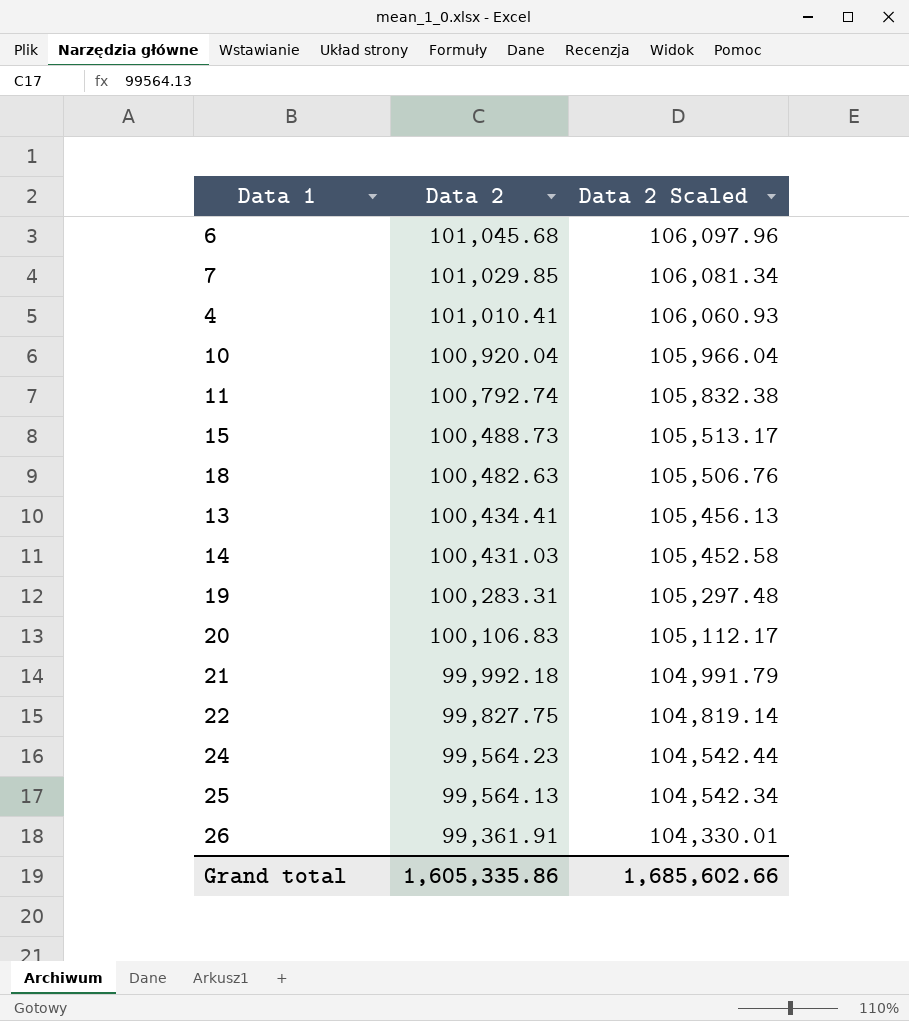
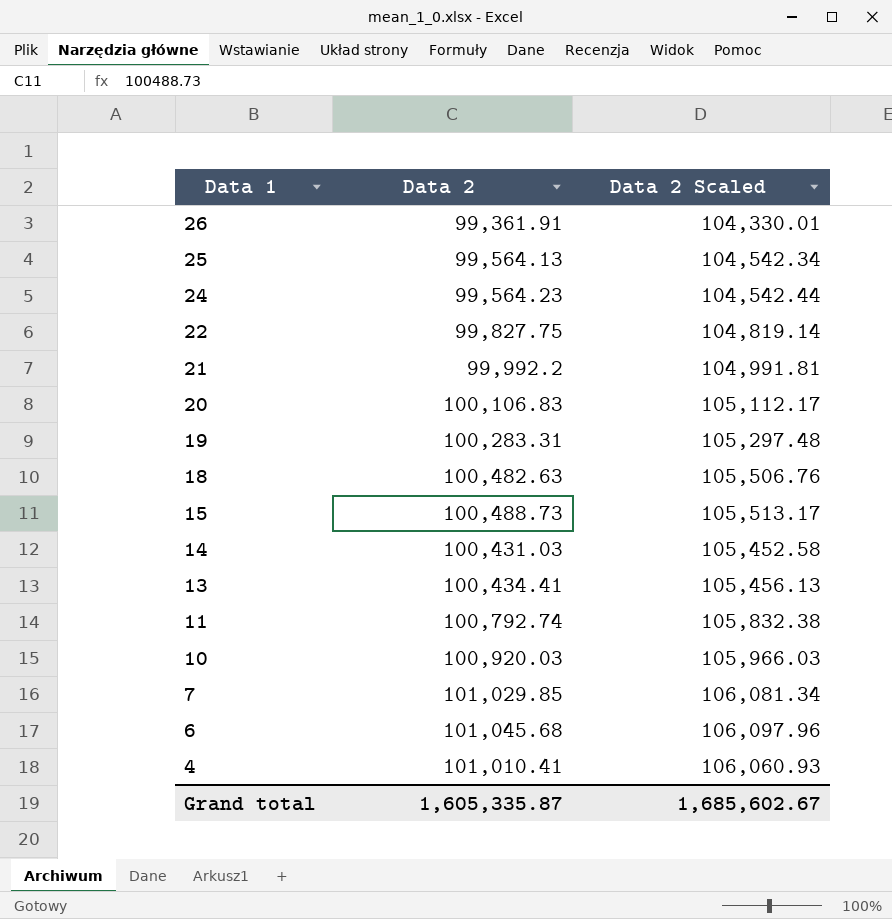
row order: Data 2 descending -> Data 1 descending
21 | Data 2: 99,992.18 -> 99,992.2
21 | Data 2 Scaled: 104,991.79 -> 104,991.81
10 | Data 2: 100,920.04 -> 100,920.03
10 | Data 2 Scaled: 105,966.04 -> 105,966.03
Grand total | Data 2: 1,605,335.86 -> 1,605,335.87
Grand total | Data 2 Scaled: 1,685,602.66 -> 1,685,602.67

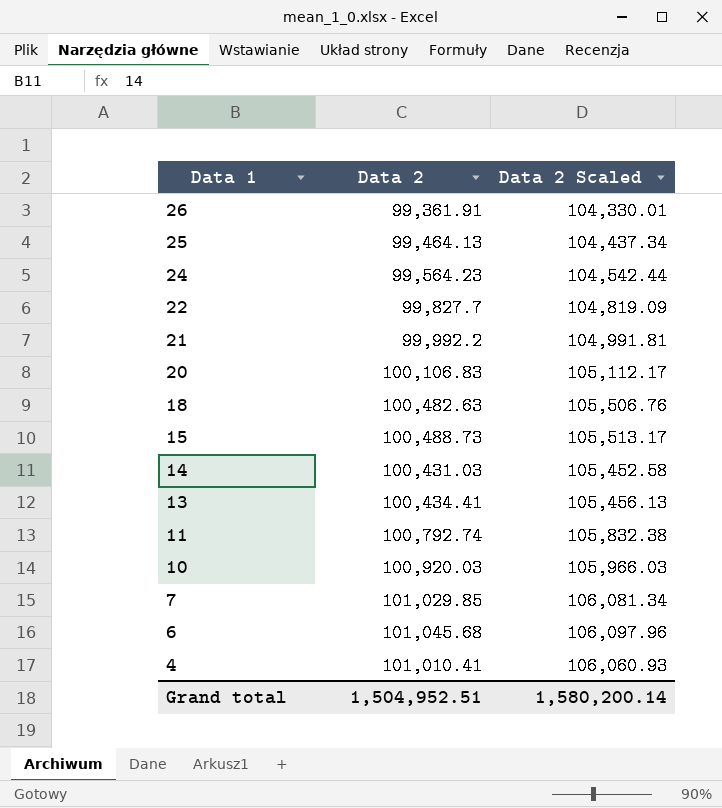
row 19: 100,283.31 | 105,297.48 -> none
25 | Data 2: 99,564.13 -> 99,464.13
25 | Data 2 Scaled: 104,542.34 -> 104,437.34
22 | Data 2: 99,827.75 -> 99,827.7
22 | Data 2 Scaled: 104,819.14 -> 104,819.09
Grand total | Data 2: 1,605,335.87 -> 1,504,952.51
Grand total | Data 2 Scaled: 1,685,602.67 -> 1,580,200.14

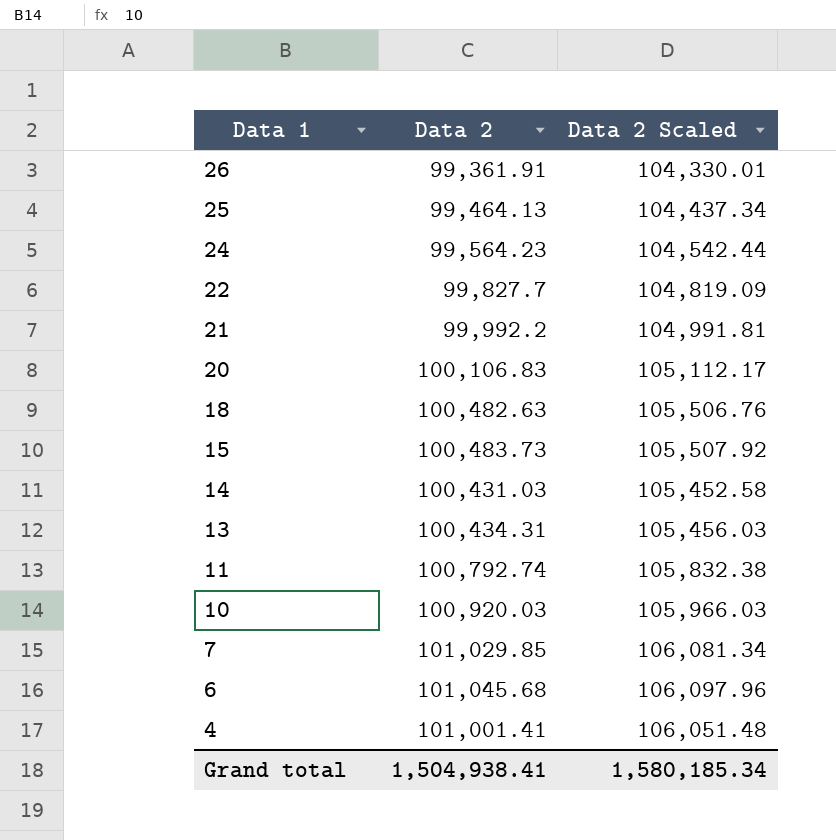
15 | Data 2: 100,488.73 -> 100,483.73
15 | Data 2 Scaled: 105,513.17 -> 105,507.92
13 | Data 2: 100,434.41 -> 100,434.31
13 | Data 2 Scaled: 105,456.13 -> 105,456.03
4 | Data 2: 101,010.41 -> 101,001.41
4 | Data 2 Scaled: 106,060.93 -> 106,051.48
Grand total | Data 2: 1,504,952.51 -> 1,504,938.41
Grand total | Data 2 Scaled: 1,580,200.14 -> 1,580,185.34

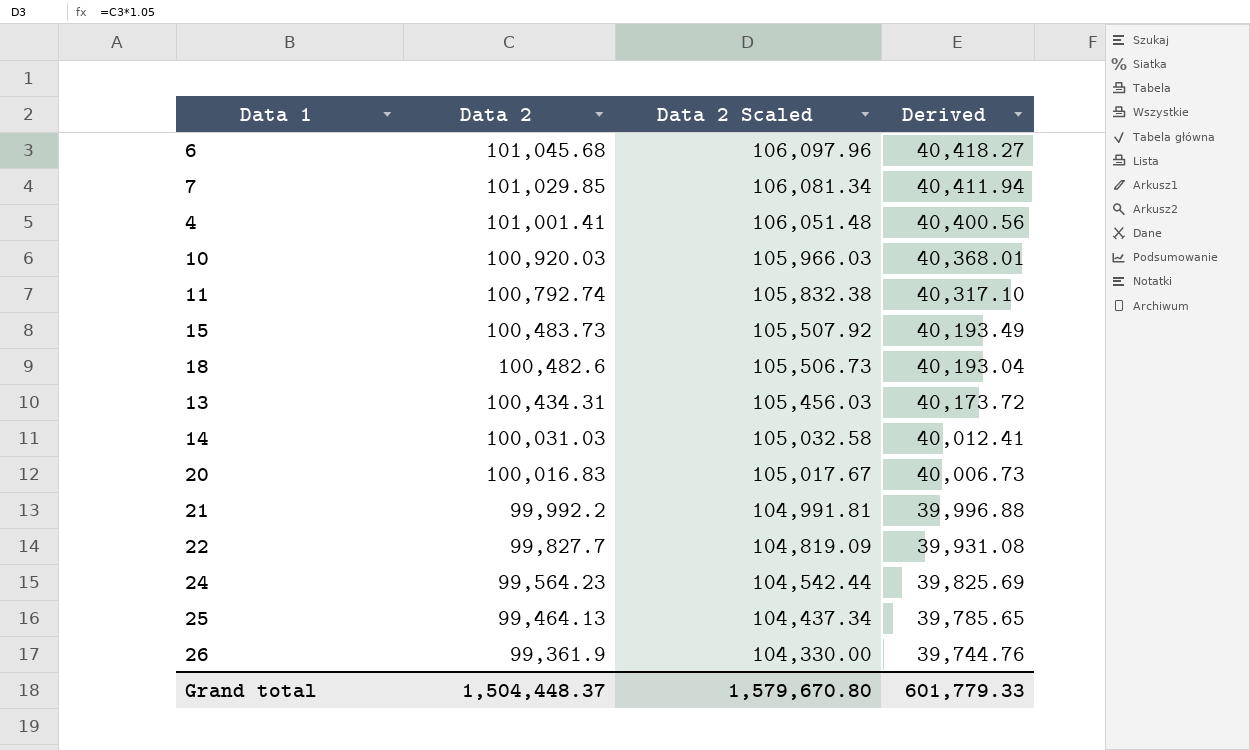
row order: Data 1 descending -> Data 2 descending
column Derived | formula: none -> [Data 2] * 0.4
18 | Data 2: 100,482.63 -> 100,482.6
18 | Data 2 Scaled: 105,506.76 -> 105,506.73
14 | Data 2: 100,431.03 -> 100,031.03
14 | Data 2 Scaled: 105,452.58 -> 105,032.58
20 | Data 2: 100,106.83 -> 100,016.83
20 | Data 2 Scaled: 105,112.17 -> 105,017.67
26 | Data 2: 99,361.91 -> 99,361.9
26 | Data 2 Scaled: 104,330.01 -> 104,330.00
Grand total | Data 2: 1,504,938.41 -> 1,504,448.37
Grand total | Data 2 Scaled: 1,580,185.34 -> 1,579,670.80

